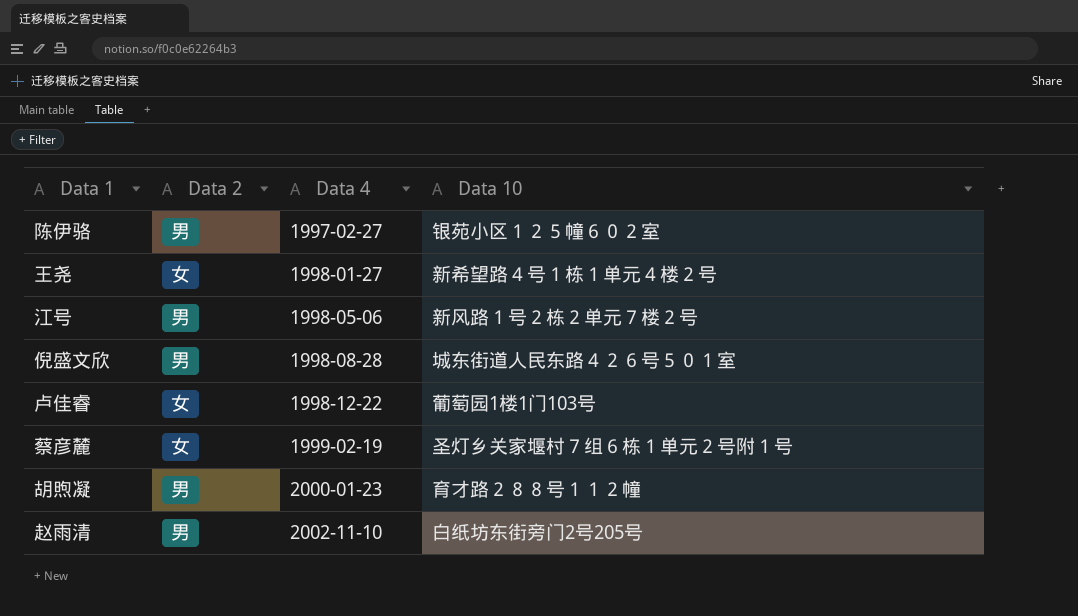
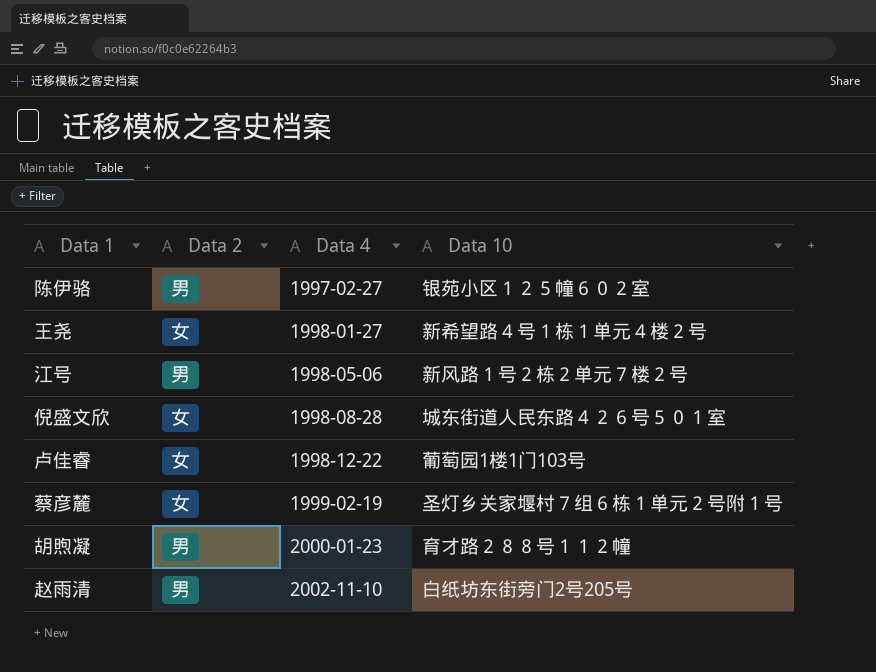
倪盛文欣 | Data 2: 男 -> 女

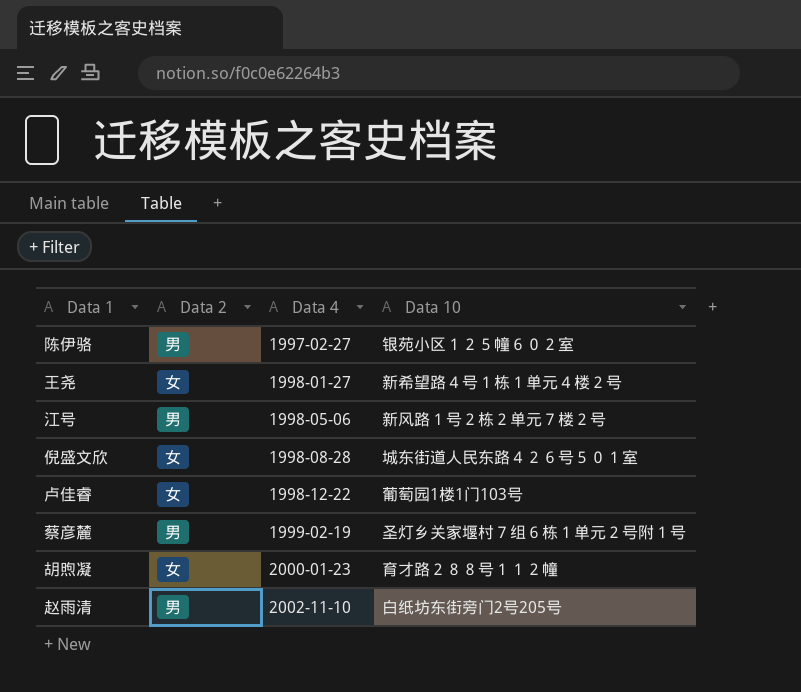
蔡彦麓 | Data 2: 女 -> 男
胡煦凝 | Data 2: 男 -> 女

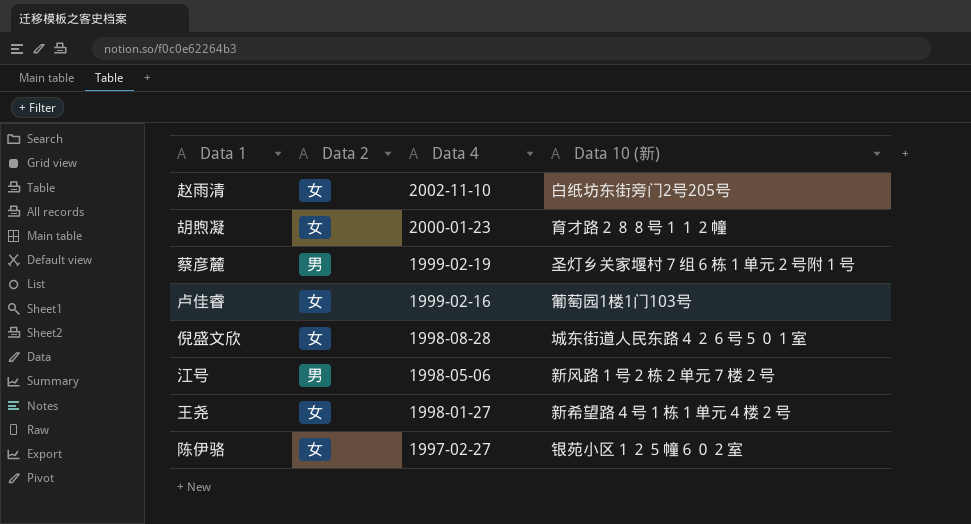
row order: Data 4 ascending -> Data 4 descending
column name: Data 10 -> Data 10 (新)
赵雨清 | Data 2: 男 -> 女
卢佳睿 | Data 4: 1998-12-22 -> 1999-02-16
陈伊骆 | Data 2: 男 -> 女

